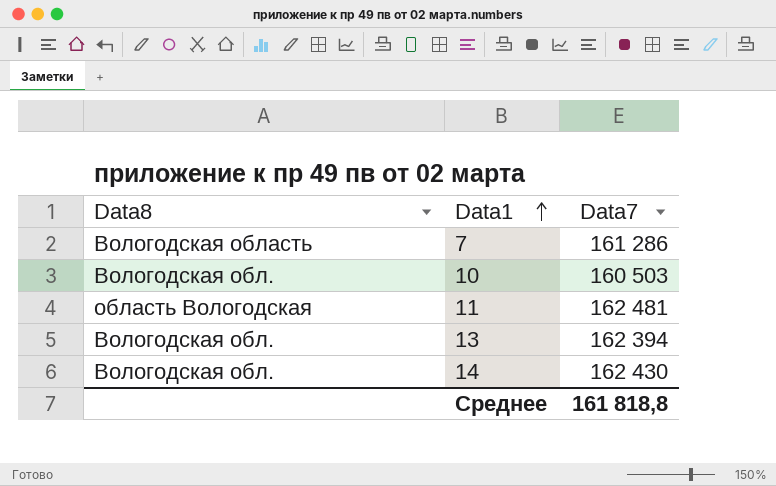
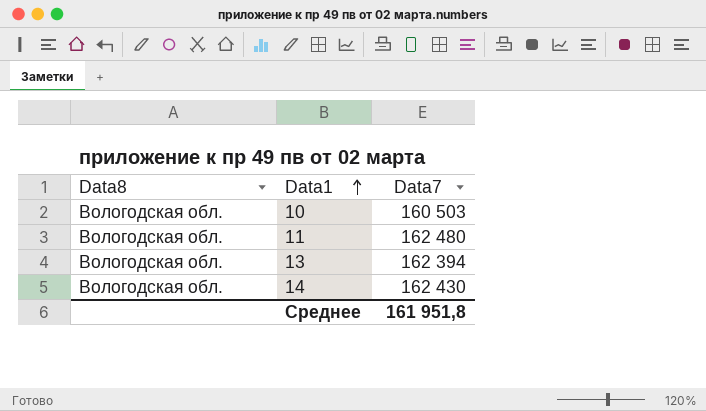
row 7: Вологодская область | 161 286 -> none
11 | Data8: область Вологодская -> Вологодская обл.
11 | Data7: 162 481 -> 162 480
Среднее | Data7: 161 818,8 -> 161 951,8

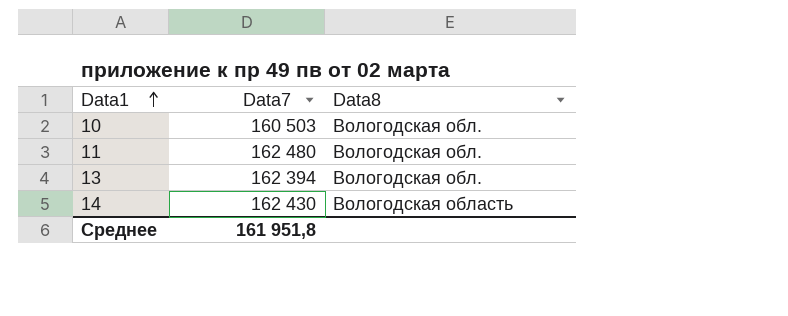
column Data8 | position: 1 -> 3
14 | Data8: Вологодская обл. -> Вологодская область

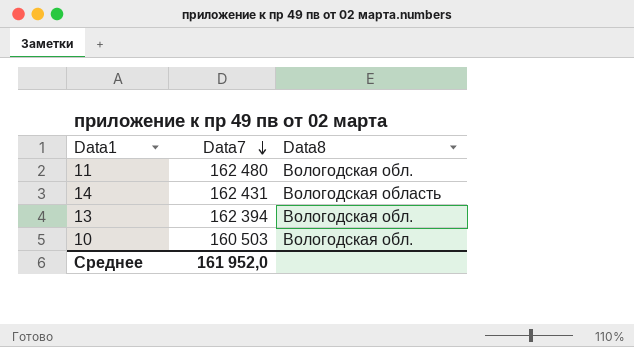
row order: Data1 ascending -> Data7 descending
14 | Data7: 162 430 -> 162 431
Среднее | Data7: 161 951,8 -> 161 952,0

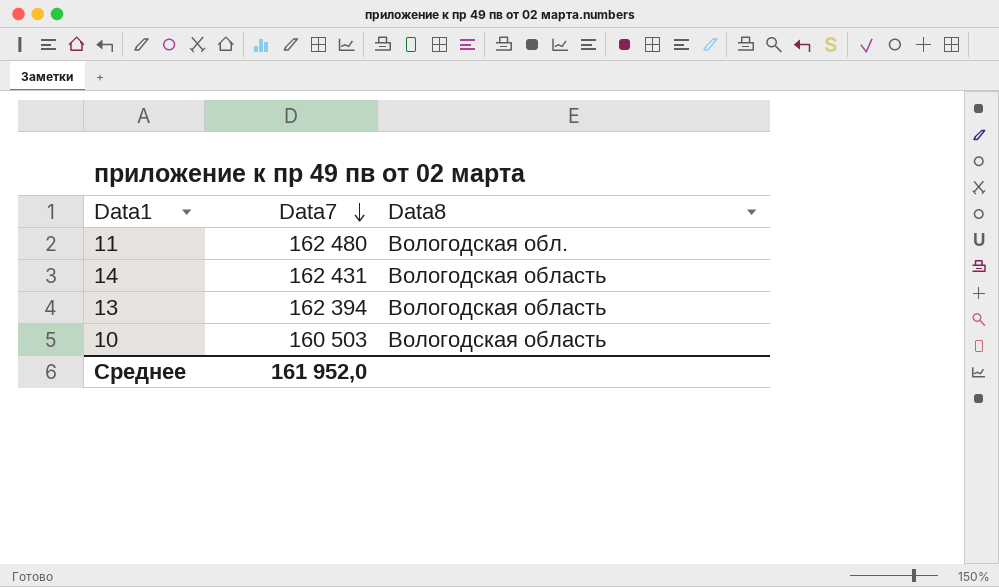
13 | Data8: Вологодская обл. -> Вологодская область
10 | Data8: Вологодская обл. -> Вологодская область

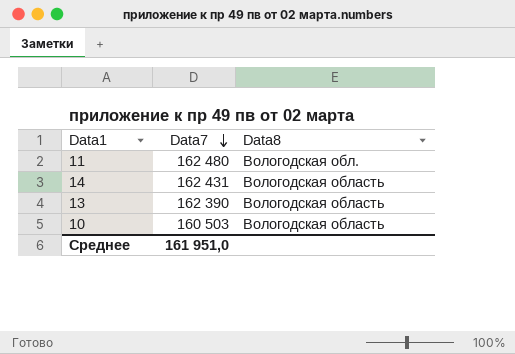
13 | Data7: 162 394 -> 162 390
Среднее | Data7: 161 952,0 -> 161 951,0

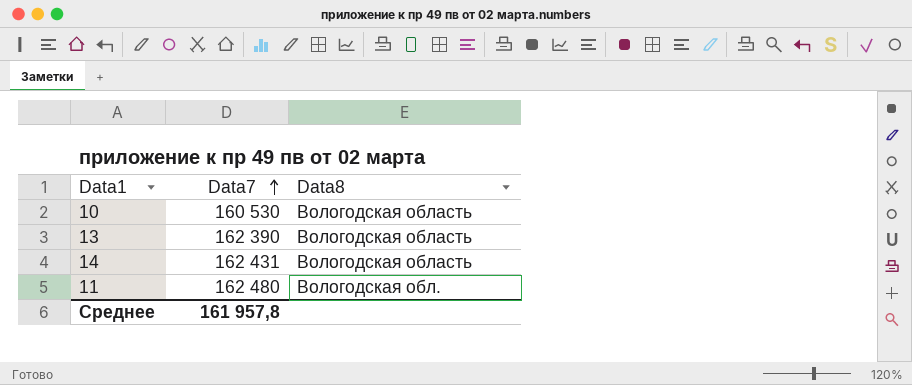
row order: Data7 descending -> Data7 ascending
10 | Data7: 160 503 -> 160 530
Среднее | Data7: 161 951,0 -> 161 957,8

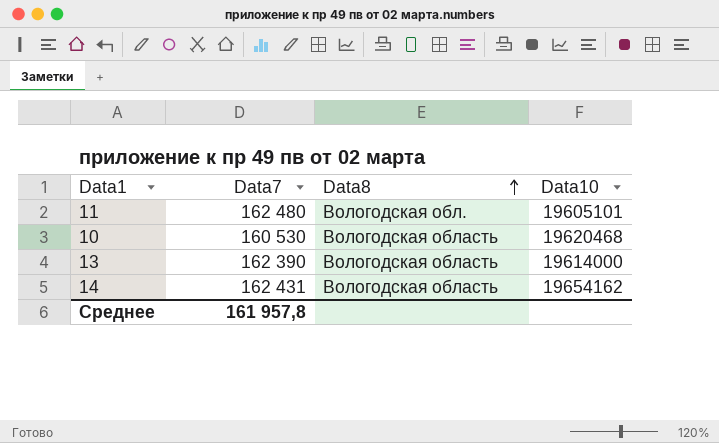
row order: Data7 ascending -> Data8 ascending
column Data10 | position: none -> 4

